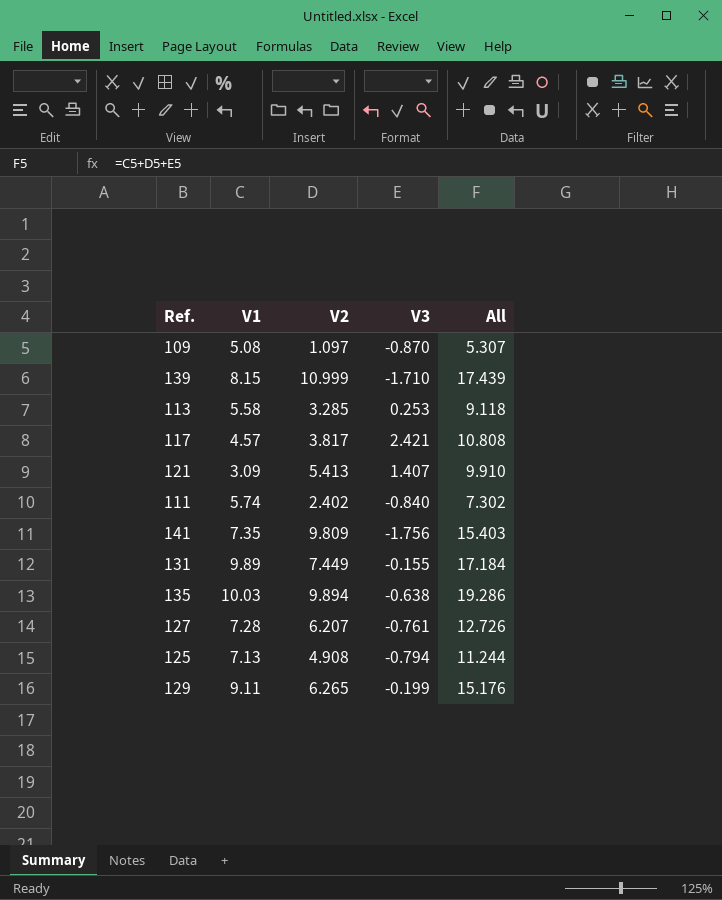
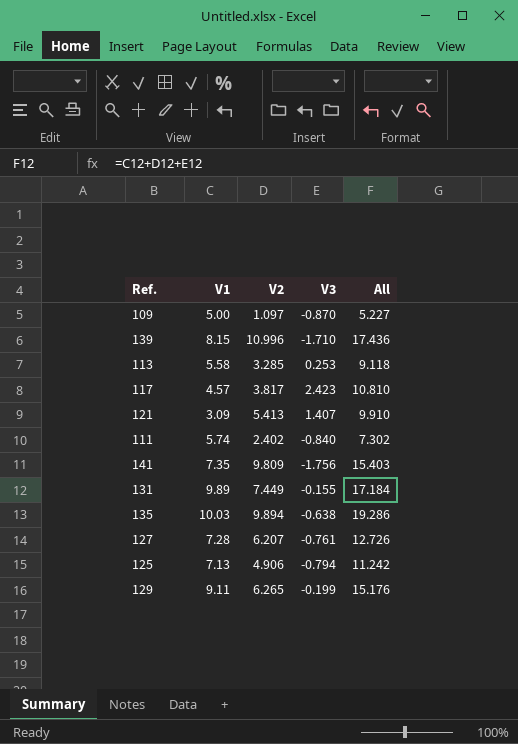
109 | V1: 5.08 -> 5.00
109 | All: 5.307 -> 5.227
139 | V2: 10.999 -> 10.996
139 | All: 17.439 -> 17.436
117 | V3: 2.421 -> 2.423
117 | All: 10.808 -> 10.810
125 | V2: 4.908 -> 4.906
125 | All: 11.244 -> 11.242

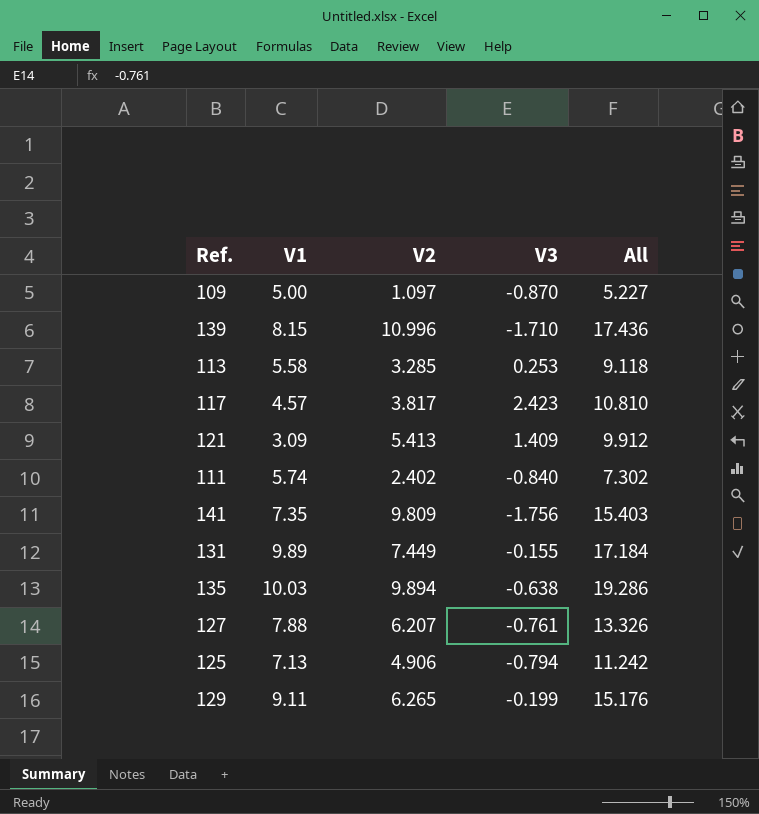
121 | V3: 1.407 -> 1.409
121 | All: 9.910 -> 9.912
127 | V1: 7.28 -> 7.88
127 | All: 12.726 -> 13.326

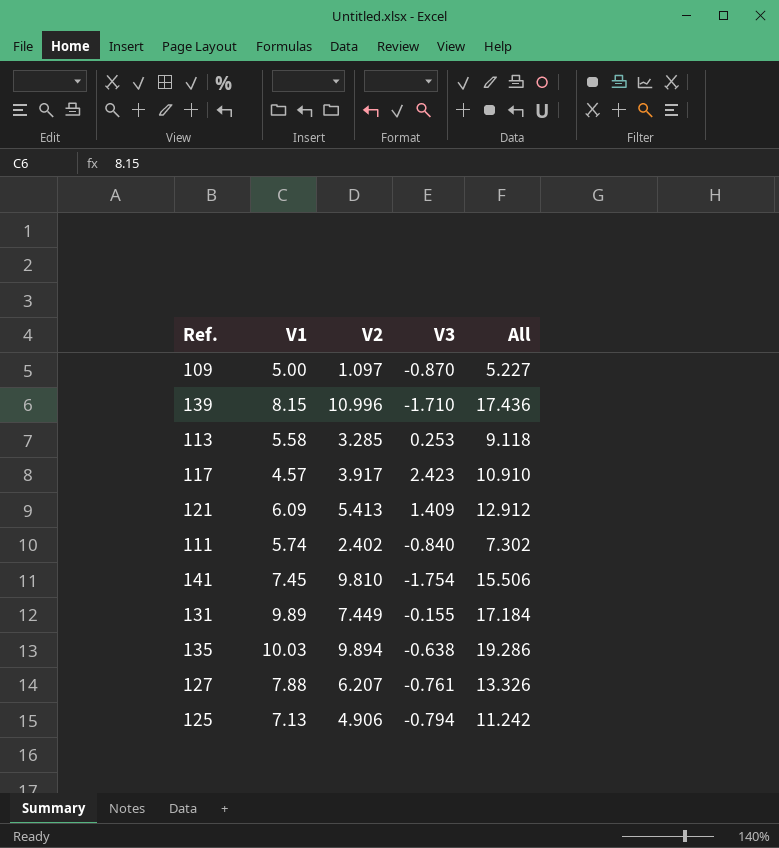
row 129: 9.11 | 6.265 | -0.199 | 15.176 -> none
117 | V2: 3.817 -> 3.917
117 | All: 10.810 -> 10.910
121 | V1: 3.09 -> 6.09
121 | All: 9.912 -> 12.912
141 | V1: 7.35 -> 7.45
141 | V2: 9.809 -> 9.810
141 | V3: -1.756 -> -1.754
141 | All: 15.403 -> 15.506

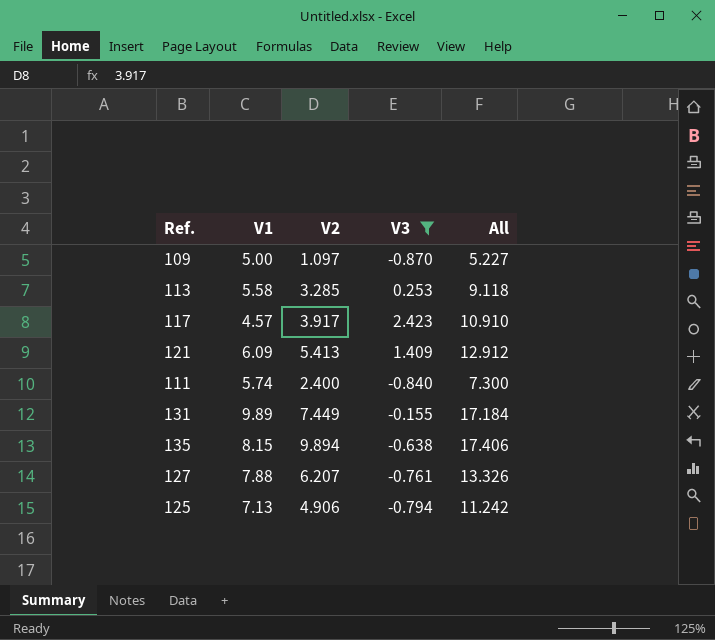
filter: none -> V3 >= -0.870
111 | V2: 2.402 -> 2.400
111 | All: 7.302 -> 7.300
135 | V1: 10.03 -> 8.15
135 | All: 19.286 -> 17.406

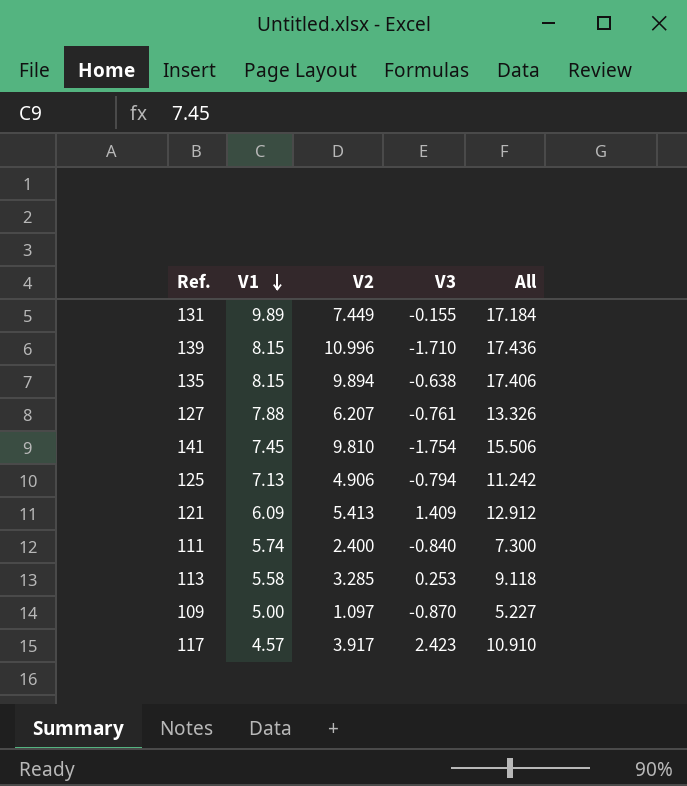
filter: V3 >= -0.870 -> none
row order: none -> V1 descending

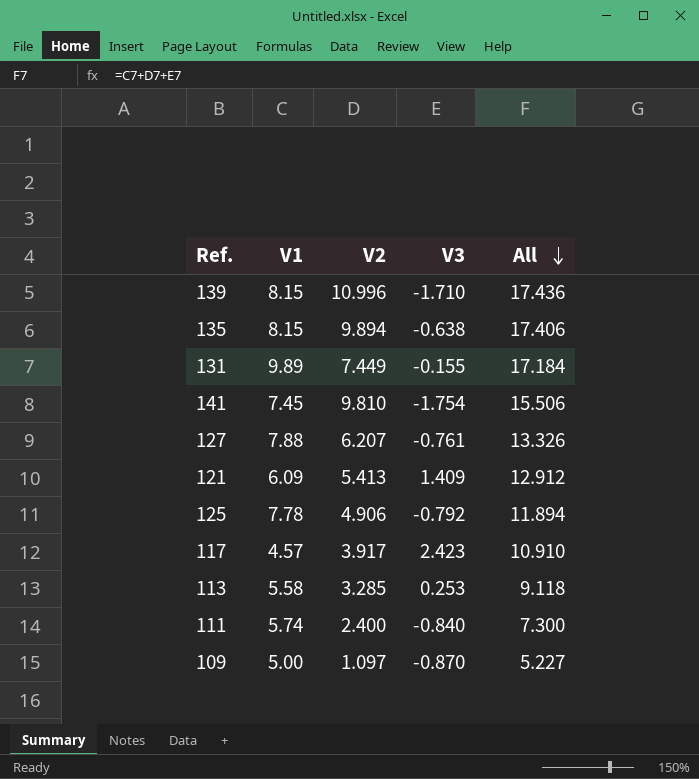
row order: V1 descending -> All descending
125 | V1: 7.13 -> 7.78
125 | V3: -0.794 -> -0.792
125 | All: 11.242 -> 11.894

